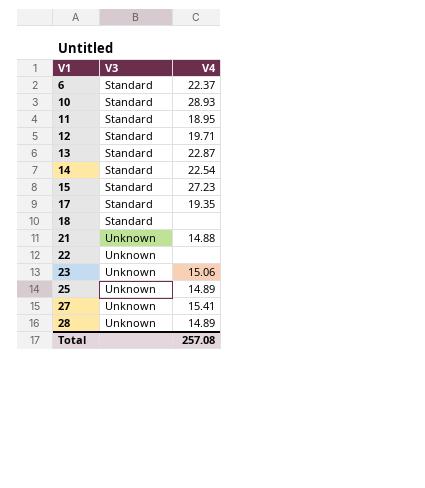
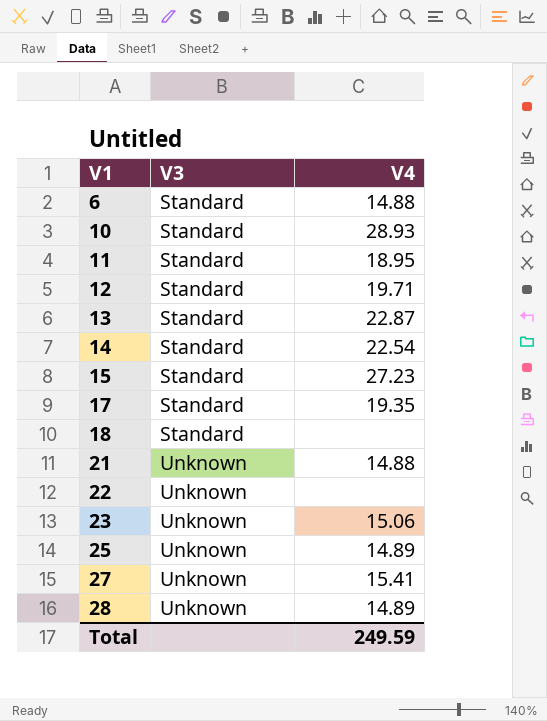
6 | V4: 22.37 -> 14.88
Total | V4: 257.08 -> 249.59

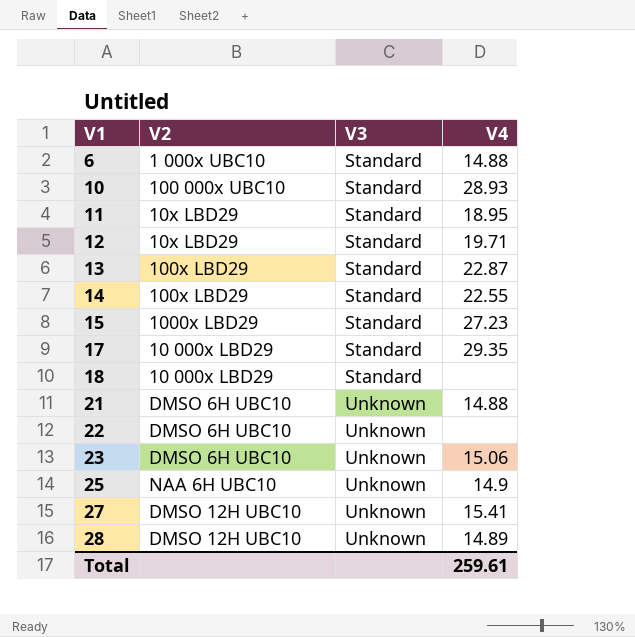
column V2 | position: none -> 2
14 | V4: 22.54 -> 22.55
17 | V4: 19.35 -> 29.35
25 | V4: 14.89 -> 14.9
Total | V4: 249.59 -> 259.61

